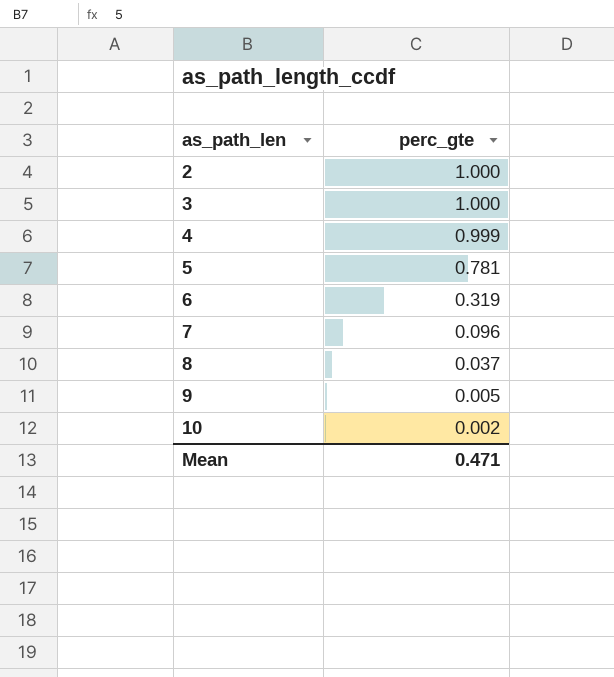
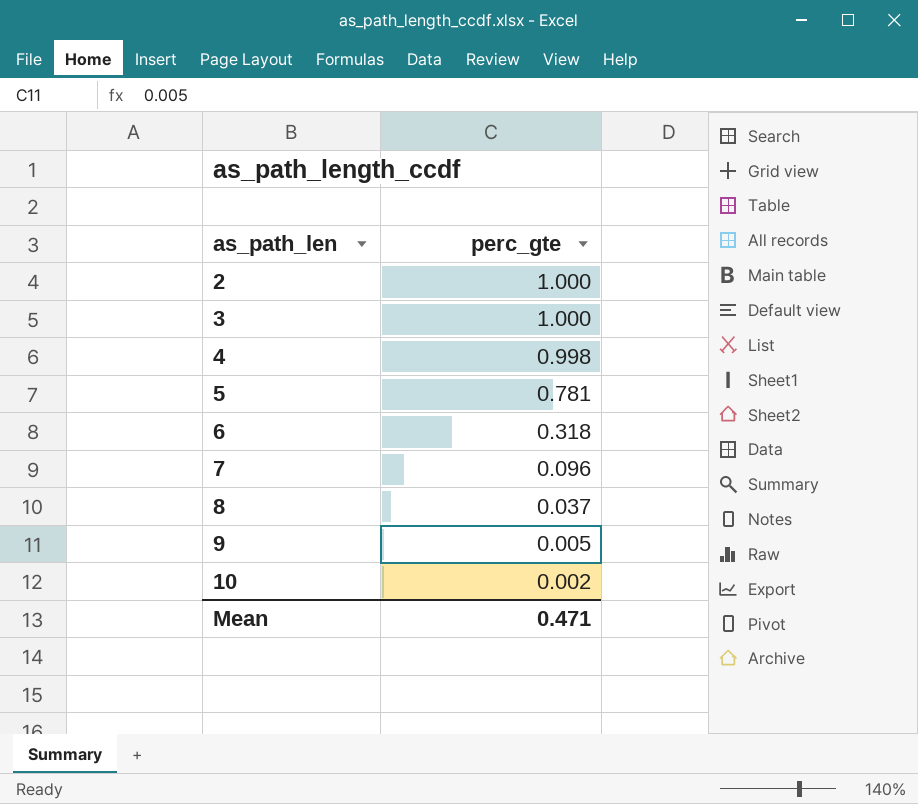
4 | perc_gte: 0.999 -> 0.998
6 | perc_gte: 0.319 -> 0.318

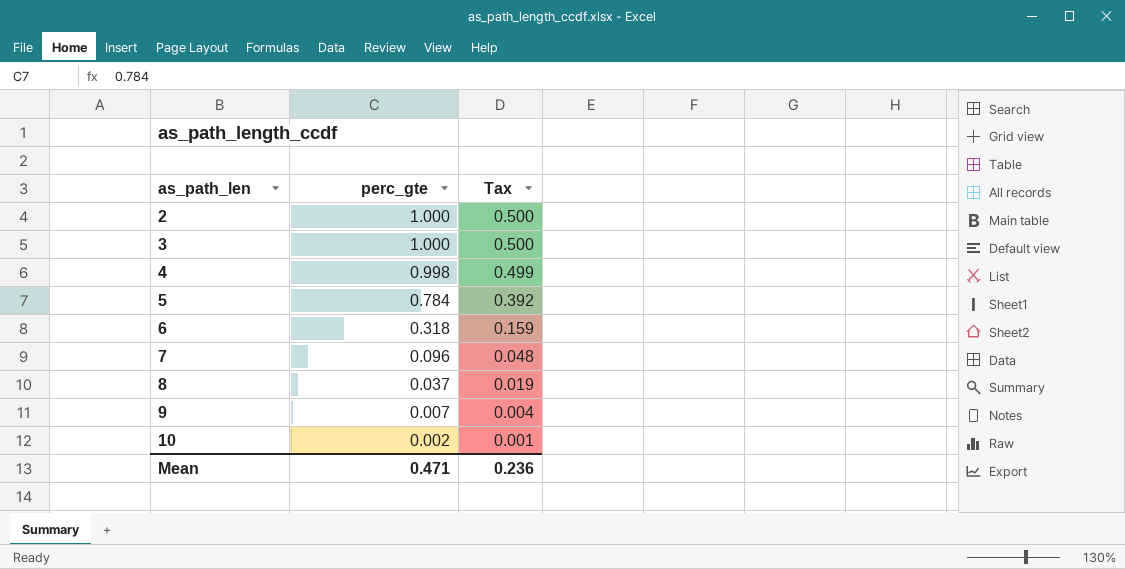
column Tax | formula: none -> [perc_gte] * 0.5
5 | perc_gte: 0.781 -> 0.784
9 | perc_gte: 0.005 -> 0.007

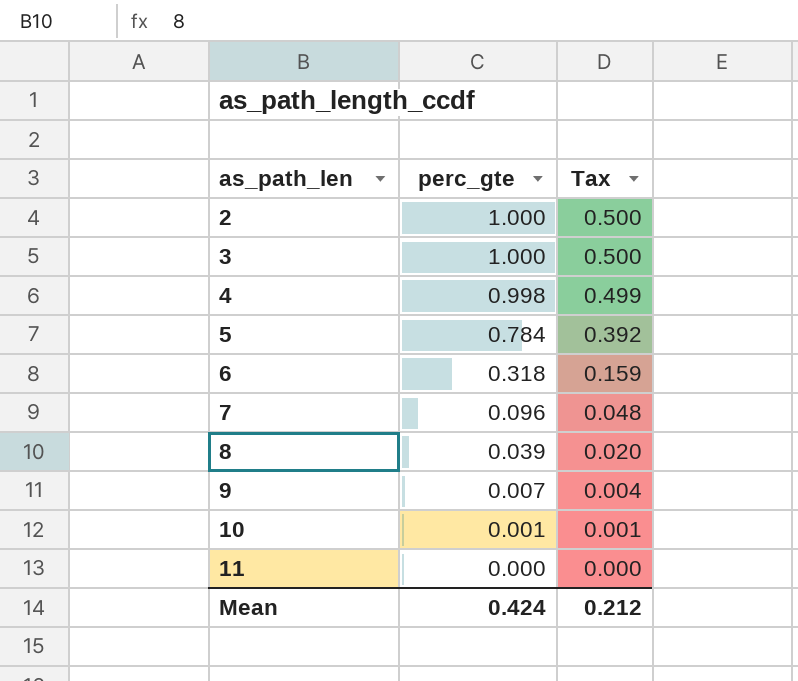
8 | perc_gte: 0.037 -> 0.039
8 | Tax: 0.019 -> 0.020
10 | perc_gte: 0.002 -> 0.001
row 11: none -> 0.000 | 0.000
Mean | perc_gte: 0.471 -> 0.424
Mean | Tax: 0.236 -> 0.212

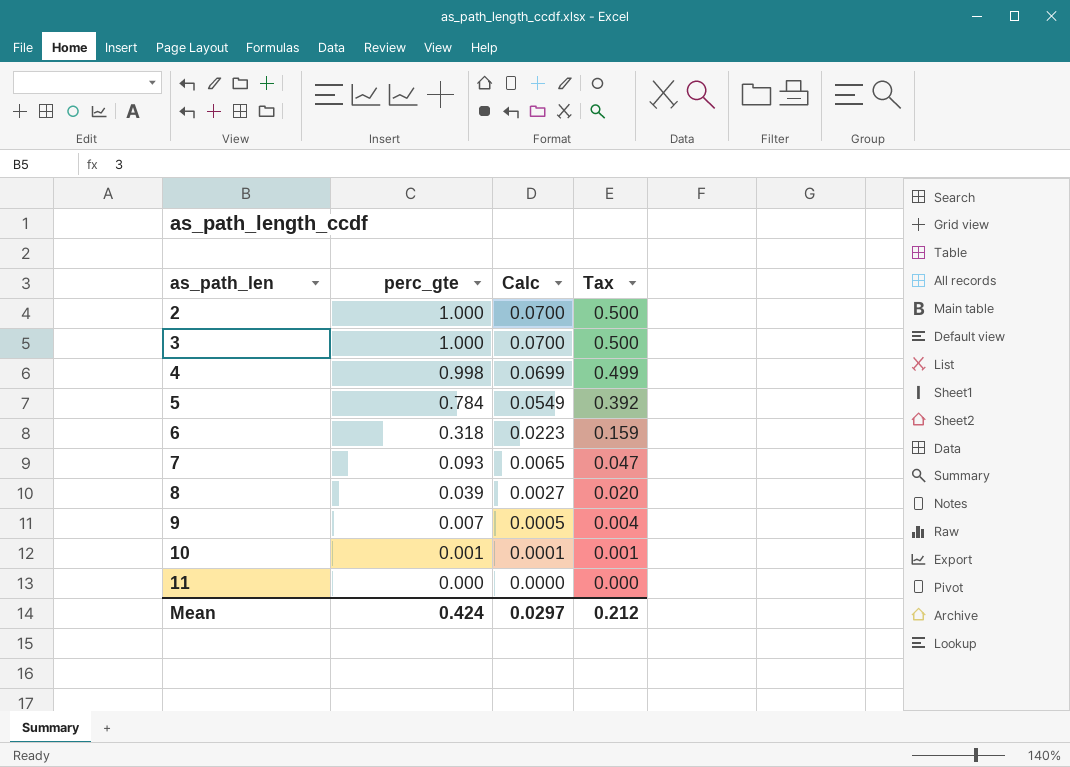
column Calc | formula: none -> [perc_gte] * 0.07
7 | perc_gte: 0.096 -> 0.093
7 | Tax: 0.048 -> 0.047

